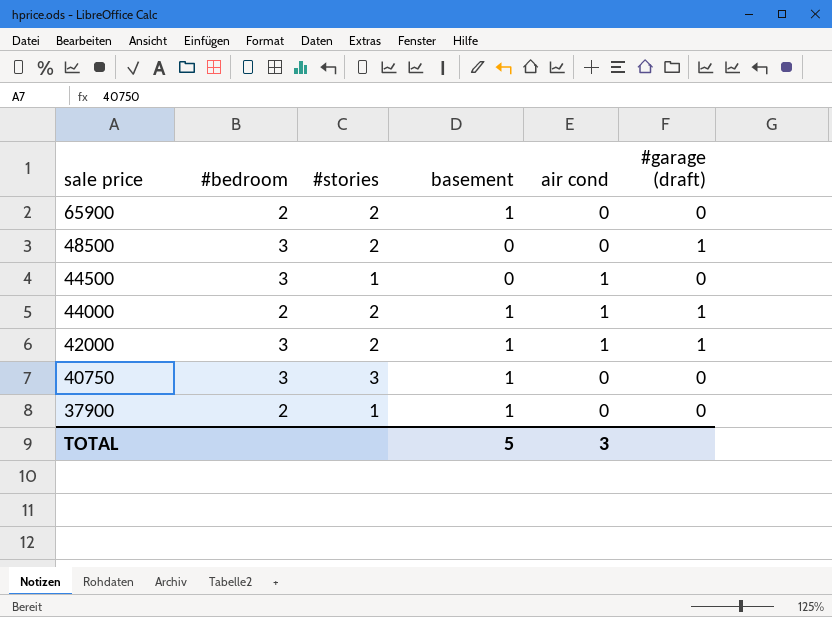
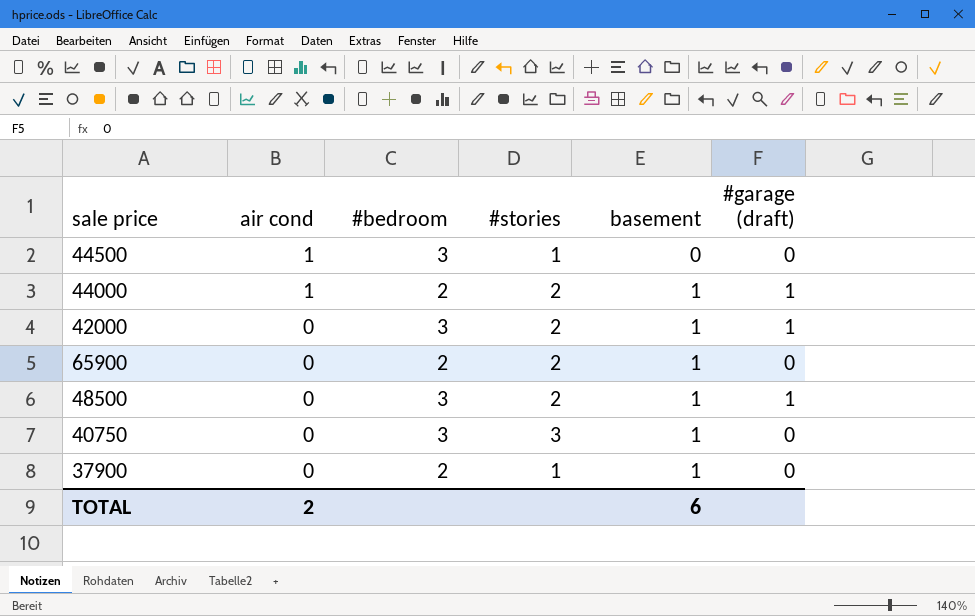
row order: sale price descending -> air cond descending
column air cond | position: 5 -> 2
42000 | air cond: 1 -> 0
48500 | basement: 0 -> 1
TOTAL | air cond: 3 -> 2
TOTAL | basement: 5 -> 6

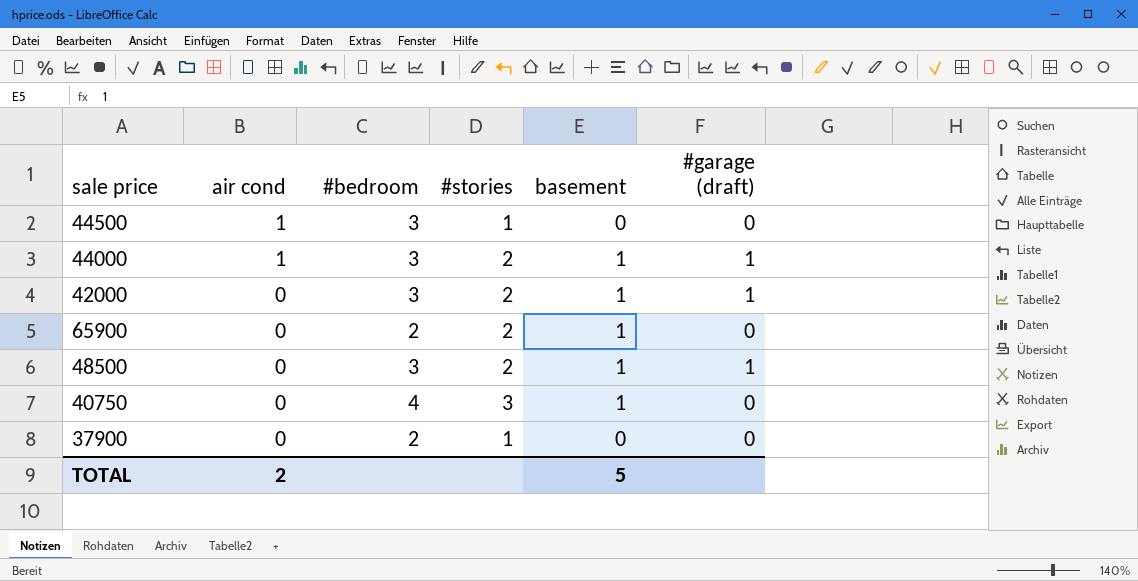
44000 | #bedroom: 2 -> 3
40750 | #bedroom: 3 -> 4
37900 | basement: 1 -> 0
TOTAL | basement: 6 -> 5

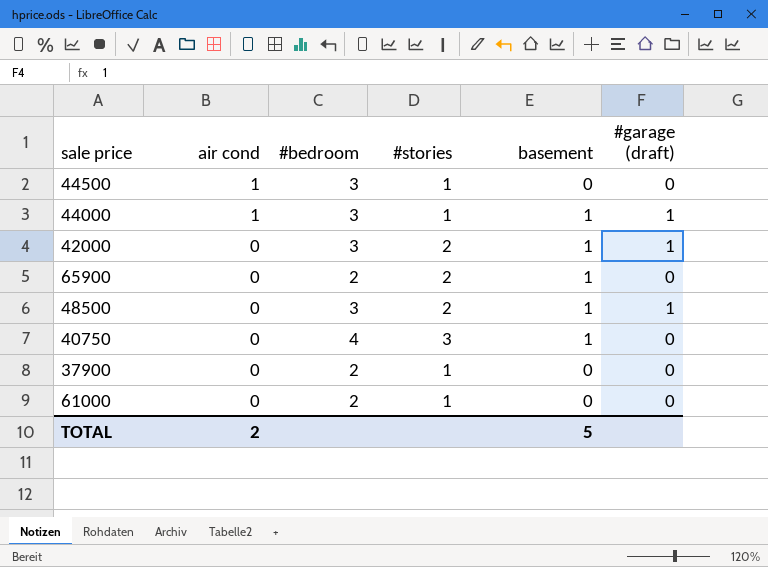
44000 | #stories: 2 -> 1
row 61000: none -> 0 | 2 | 1 | 0 | 0

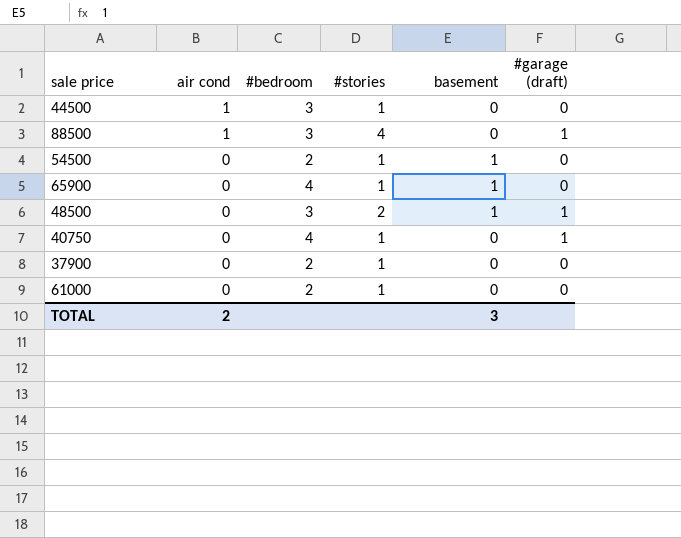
row 44000: 1 | 3 | 1 | 1 | 1 -> none
row 42000: 0 | 3 | 2 | 1 | 1 -> none
row 88500: none -> 1 | 3 | 4 | 0 | 1
row 54500: none -> 0 | 2 | 1 | 1 | 0
65900 | #bedroom: 2 -> 4
65900 | #stories: 2 -> 1
40750 | #stories: 3 -> 1
40750 | basement: 1 -> 0
40750 | #garage (draft): 0 -> 1
TOTAL | basement: 5 -> 3

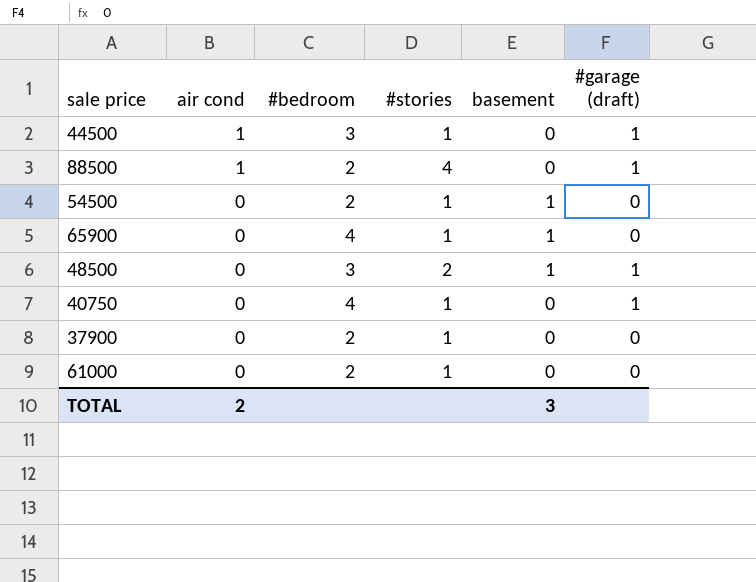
44500 | #garage (draft): 0 -> 1
88500 | #bedroom: 3 -> 2

